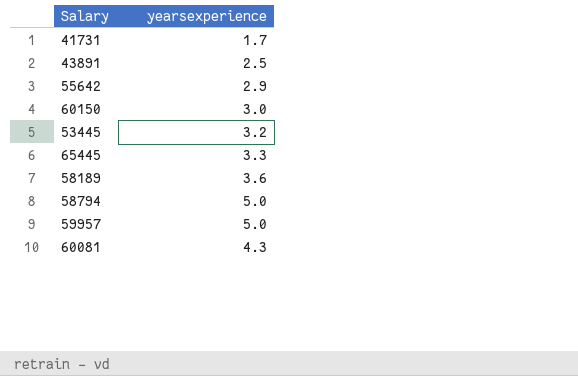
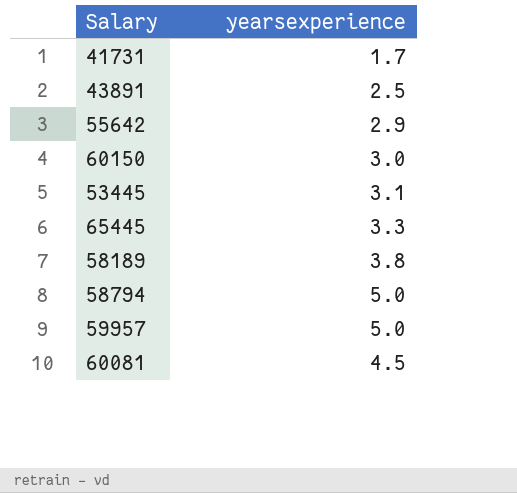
53445 | yearsexperience: 3.2 -> 3.1
58189 | yearsexperience: 3.6 -> 3.8
60081 | yearsexperience: 4.3 -> 4.5

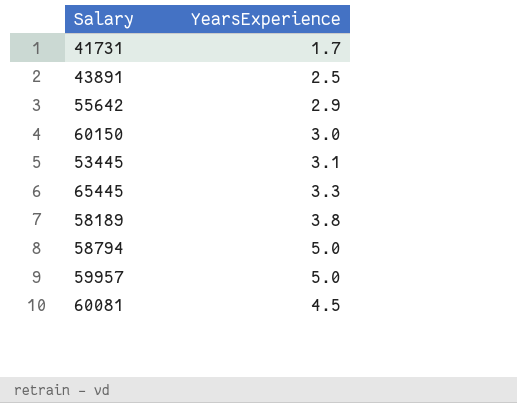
column name: yearsexperience -> YearsExperience

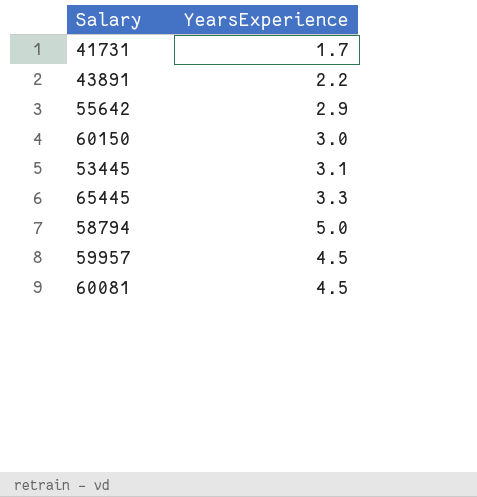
row 58189: 3.8 -> none
43891 | YearsExperience: 2.5 -> 2.2
59957 | YearsExperience: 5.0 -> 4.5

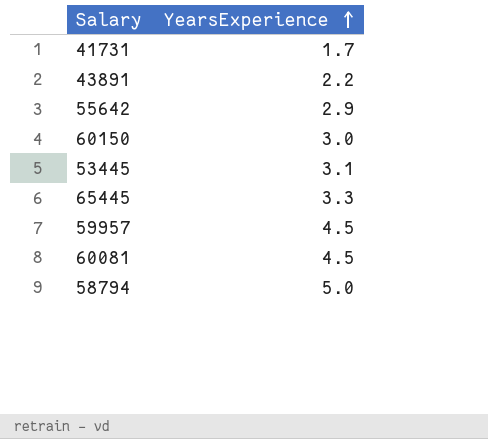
row order: none -> YearsExperience ascending

